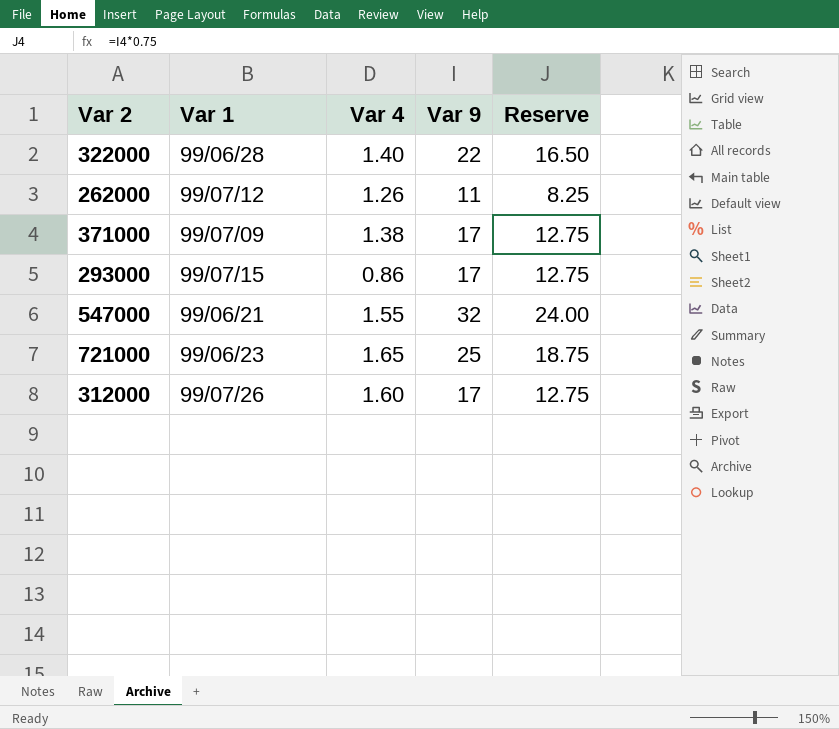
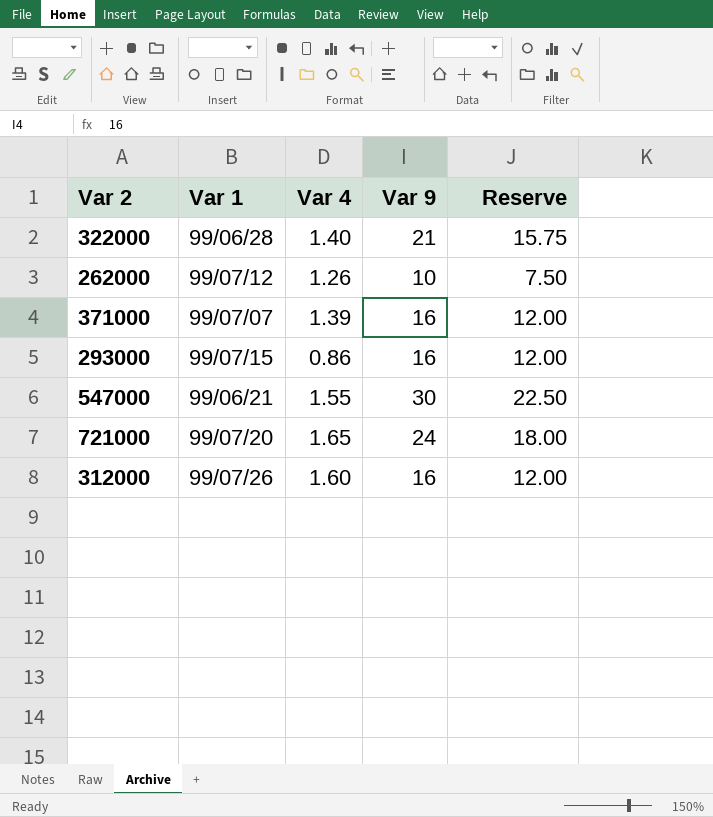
322000 | Var 9: 22 -> 21
322000 | Reserve: 16.50 -> 15.75
262000 | Var 9: 11 -> 10
262000 | Reserve: 8.25 -> 7.50
371000 | Var 1: 99/07/09 -> 99/07/07
371000 | Var 4: 1.38 -> 1.39
371000 | Var 9: 17 -> 16
371000 | Reserve: 12.75 -> 12.00
293000 | Var 9: 17 -> 16
293000 | Reserve: 12.75 -> 12.00
547000 | Var 9: 32 -> 30
547000 | Reserve: 24.00 -> 22.50
721000 | Var 1: 99/06/23 -> 99/07/20
721000 | Var 9: 25 -> 24
721000 | Reserve: 18.75 -> 18.00
312000 | Var 9: 17 -> 16
312000 | Reserve: 12.75 -> 12.00

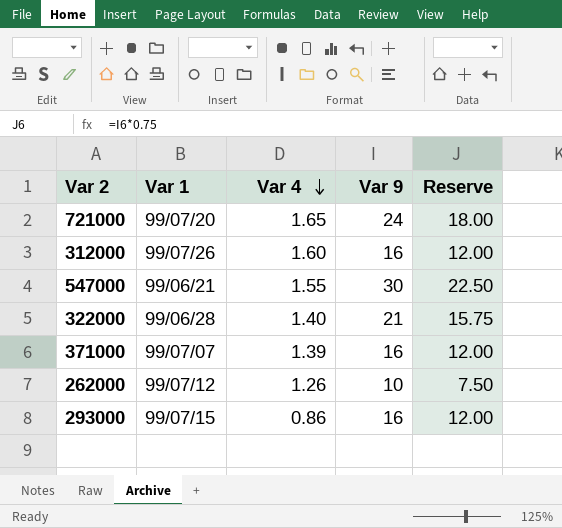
row order: none -> Var 4 descending

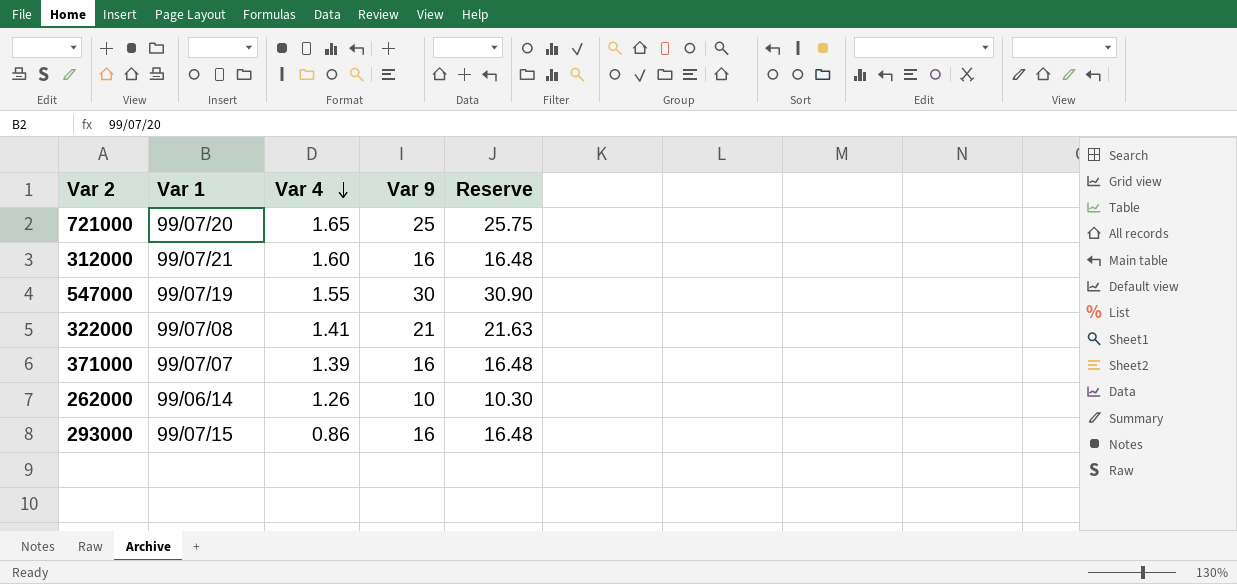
column Reserve | formula: [Var 9] * 0.75 -> [Var 9] * 1.03
721000 | Var 9: 24 -> 25
312000 | Var 1: 99/07/26 -> 99/07/21
547000 | Var 1: 99/06/21 -> 99/07/19
322000 | Var 1: 99/06/28 -> 99/07/08
322000 | Var 4: 1.40 -> 1.41
262000 | Var 1: 99/07/12 -> 99/06/14

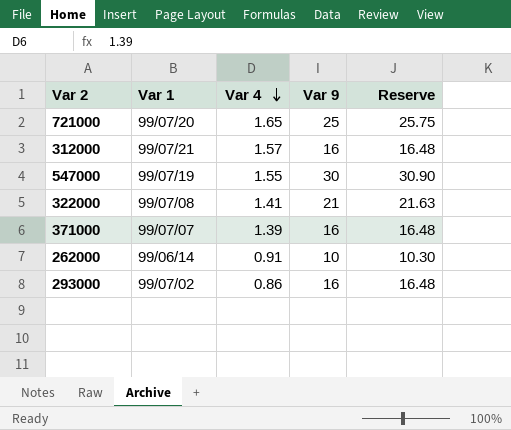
312000 | Var 4: 1.60 -> 1.57
262000 | Var 4: 1.26 -> 0.91
293000 | Var 1: 99/07/15 -> 99/07/02

